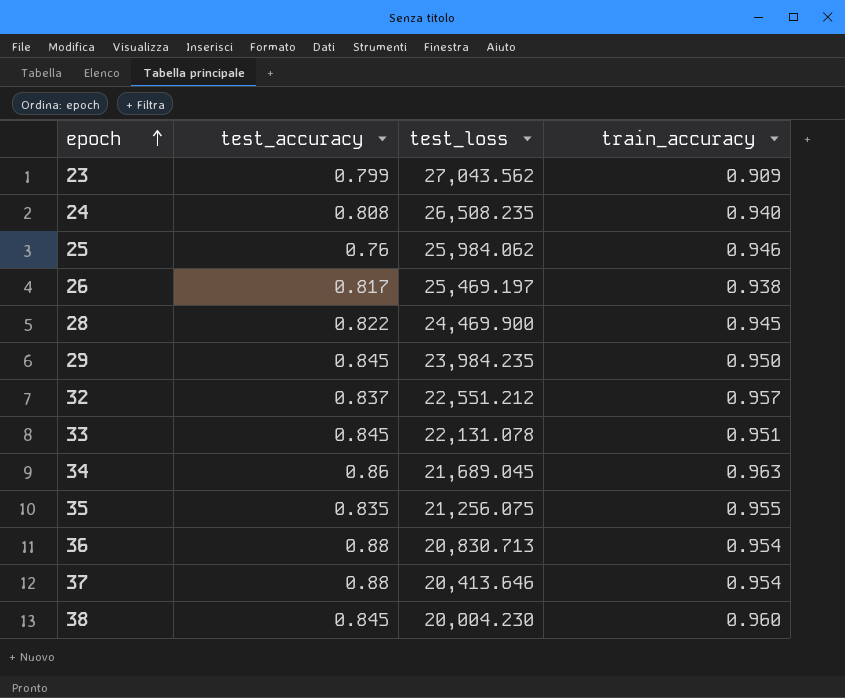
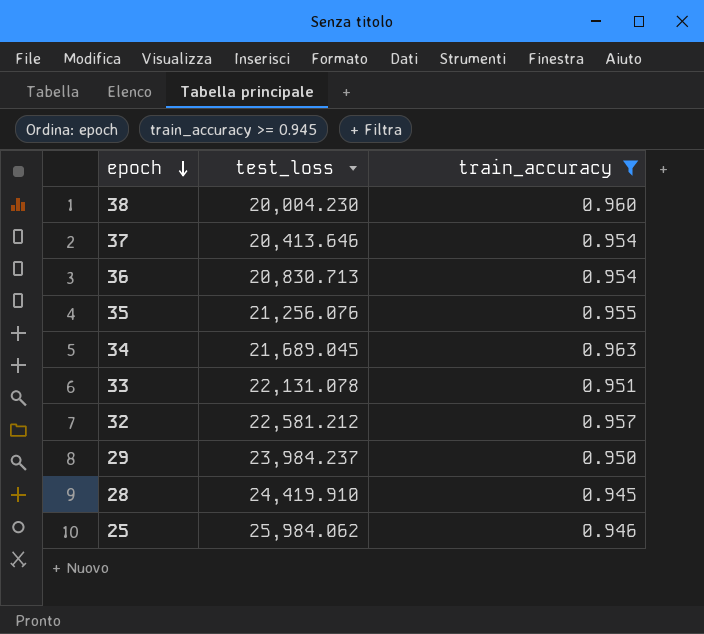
filter: none -> train_accuracy >= 0.945
row order: epoch ascending -> epoch descending
column test_accuracy | position: 2 -> none
35 | test_loss: 21,256.075 -> 21,256.076
32 | test_loss: 22,551.212 -> 22,581.212
29 | test_loss: 23,984.235 -> 23,984.237
28 | test_loss: 24,469.900 -> 24,419.910

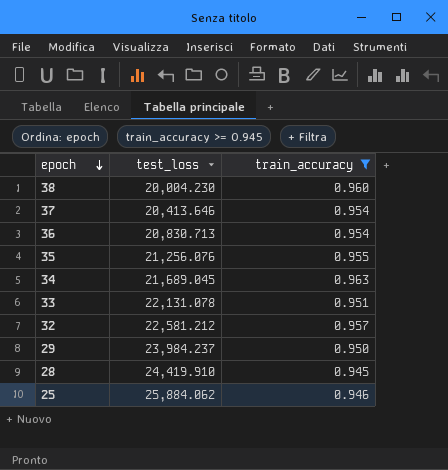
25 | test_loss: 25,984.062 -> 25,884.062

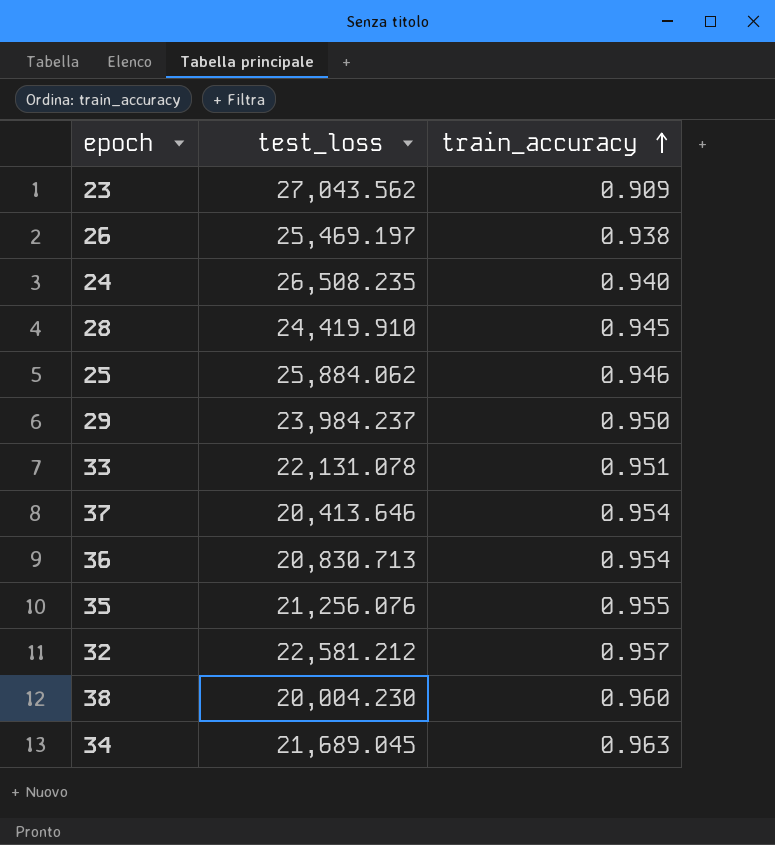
filter: train_accuracy >= 0.945 -> none
row order: epoch descending -> train_accuracy ascending

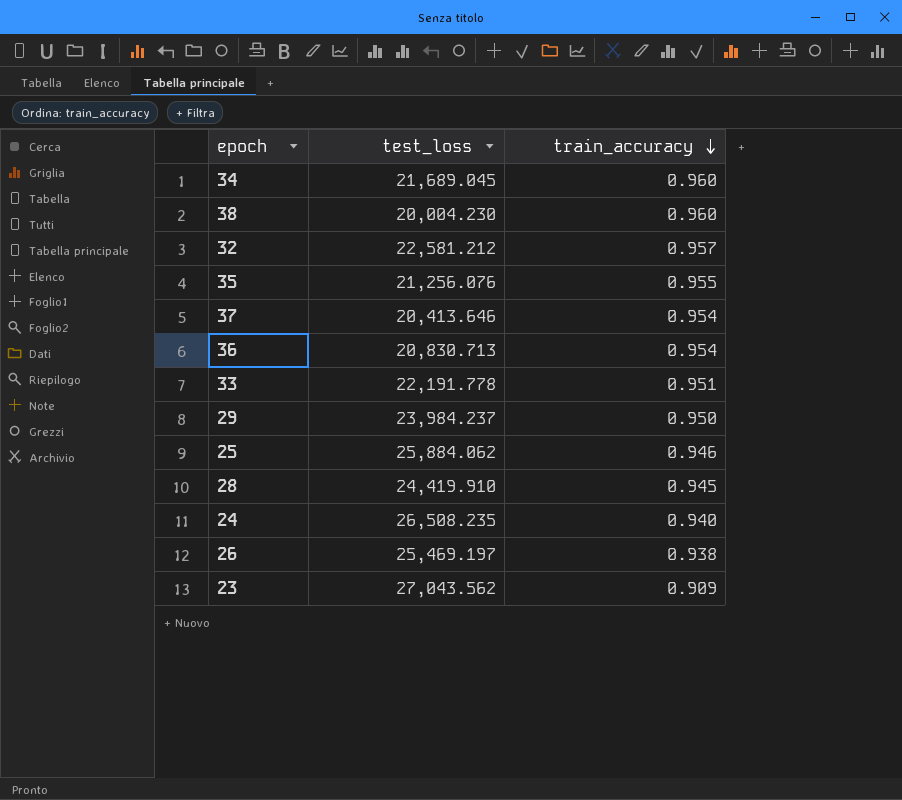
row order: train_accuracy ascending -> train_accuracy descending
34 | train_accuracy: 0.963 -> 0.960
33 | test_loss: 22,131.078 -> 22,191.778

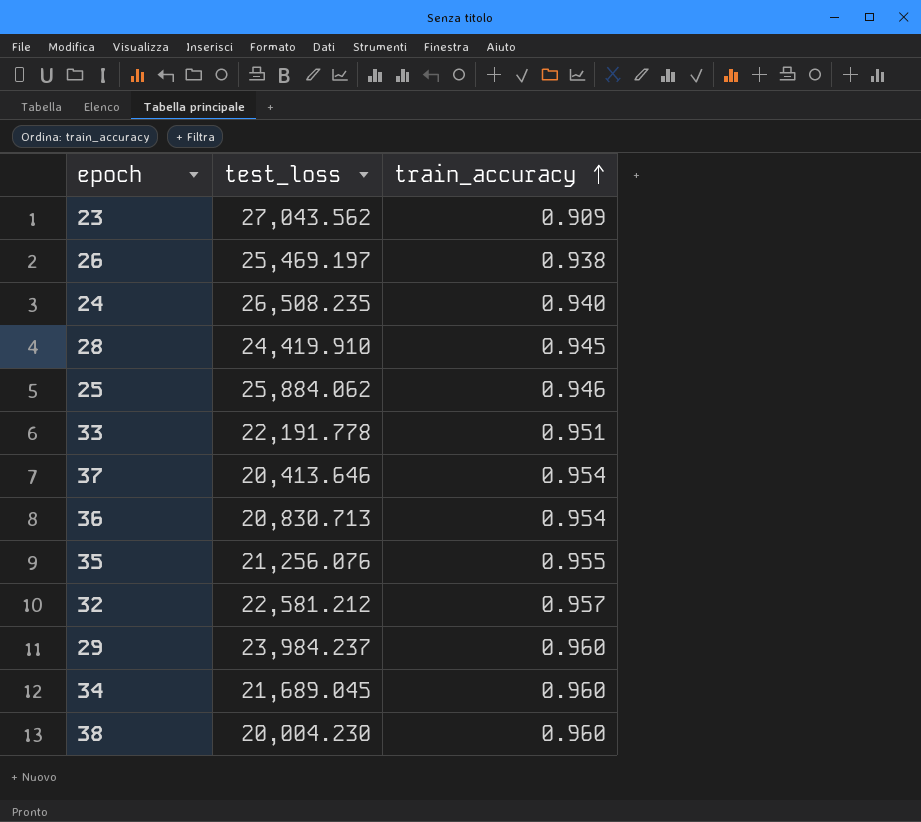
row order: train_accuracy descending -> train_accuracy ascending
29 | train_accuracy: 0.950 -> 0.960

